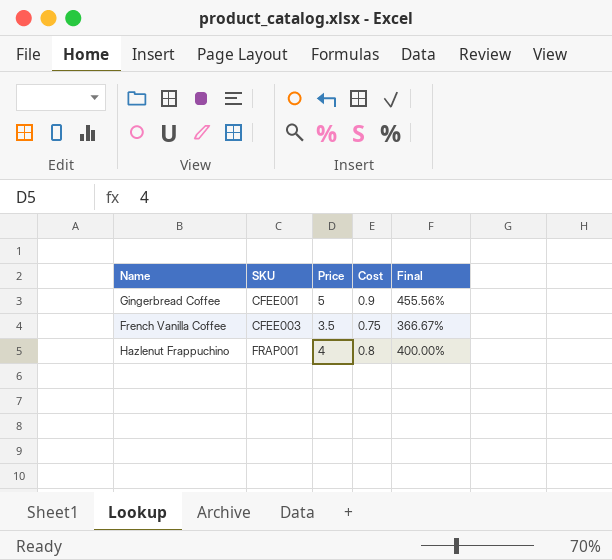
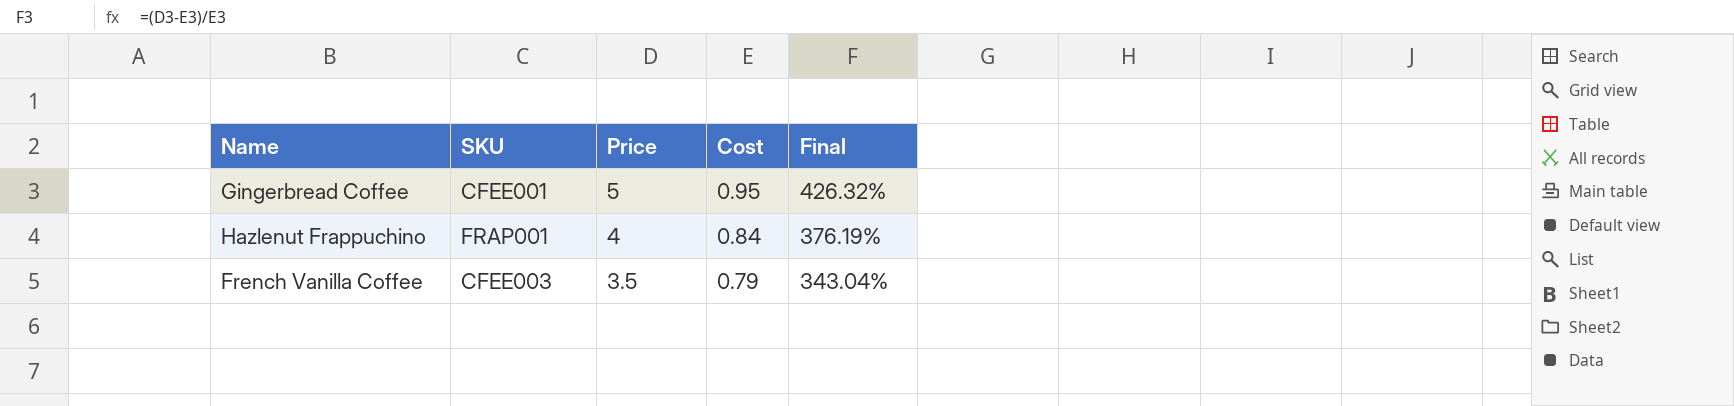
row order: SKU ascending -> Price descending
Gingerbread Coffee | Cost: 0.9 -> 0.95
Gingerbread Coffee | Final: 455.56% -> 426.32%
Hazlenut Frappuchino | Cost: 0.8 -> 0.84
Hazlenut Frappuchino | Final: 400.00% -> 376.19%
French Vanilla Coffee | Cost: 0.75 -> 0.79
French Vanilla Coffee | Final: 366.67% -> 343.04%

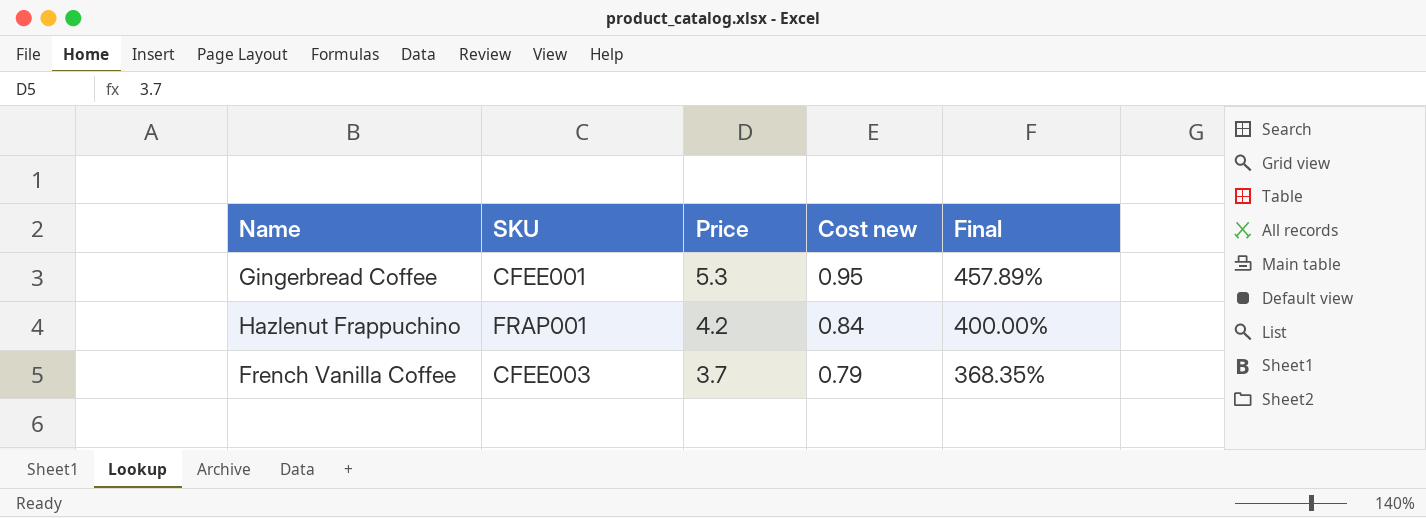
column name: Cost -> Cost new
Gingerbread Coffee | Price: 5 -> 5.3
Gingerbread Coffee | Final: 426.32% -> 457.89%
Hazlenut Frappuchino | Price: 4 -> 4.2
Hazlenut Frappuchino | Final: 376.19% -> 400.00%
French Vanilla Coffee | Price: 3.5 -> 3.7
French Vanilla Coffee | Final: 343.04% -> 368.35%

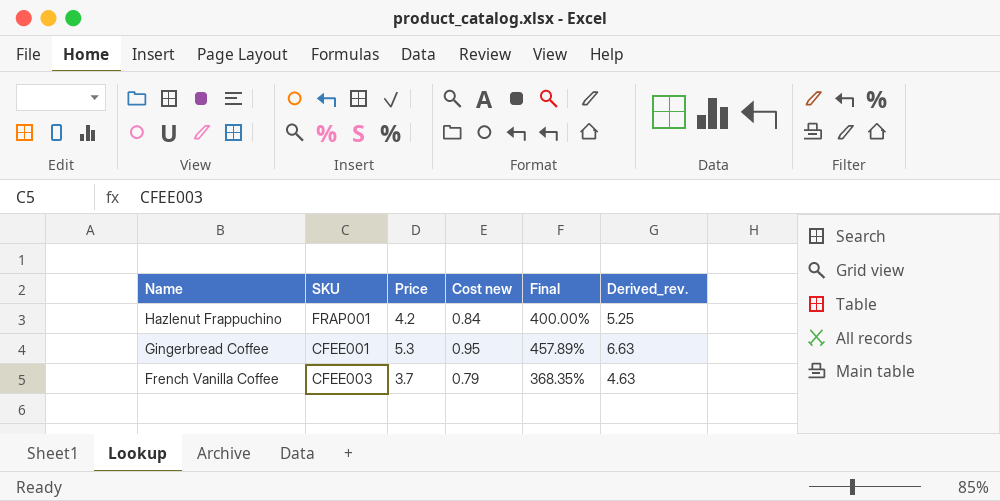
row order: Price descending -> Name descending
column Derived_rev. | formula: none -> [Price] * 1.25

